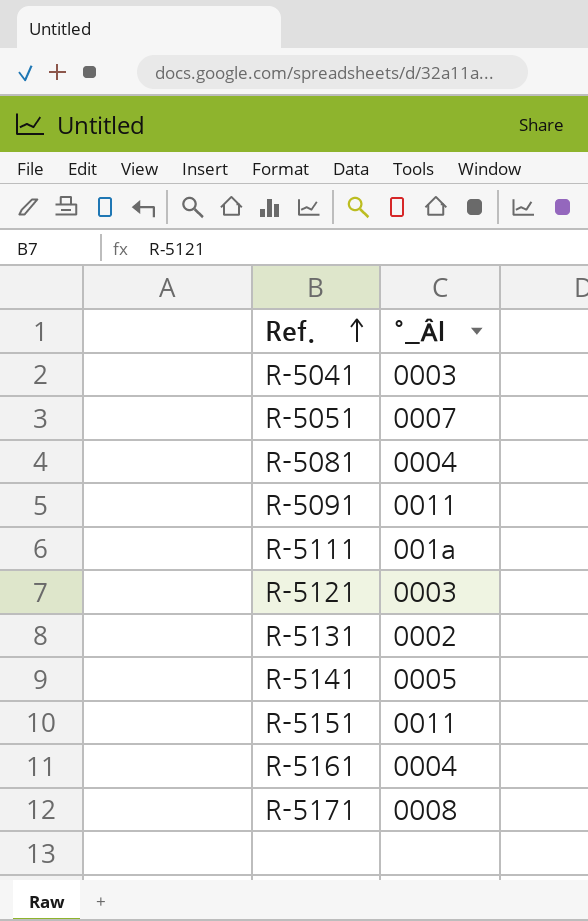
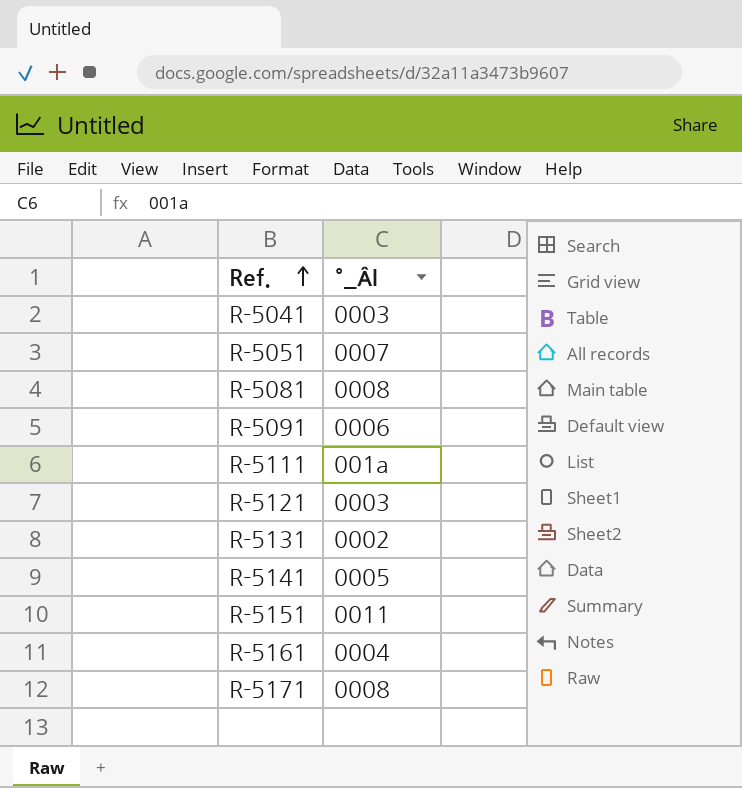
R-5081 | °_ÂI: 0004 -> 0008
R-5091 | °_ÂI: 0011 -> 0006

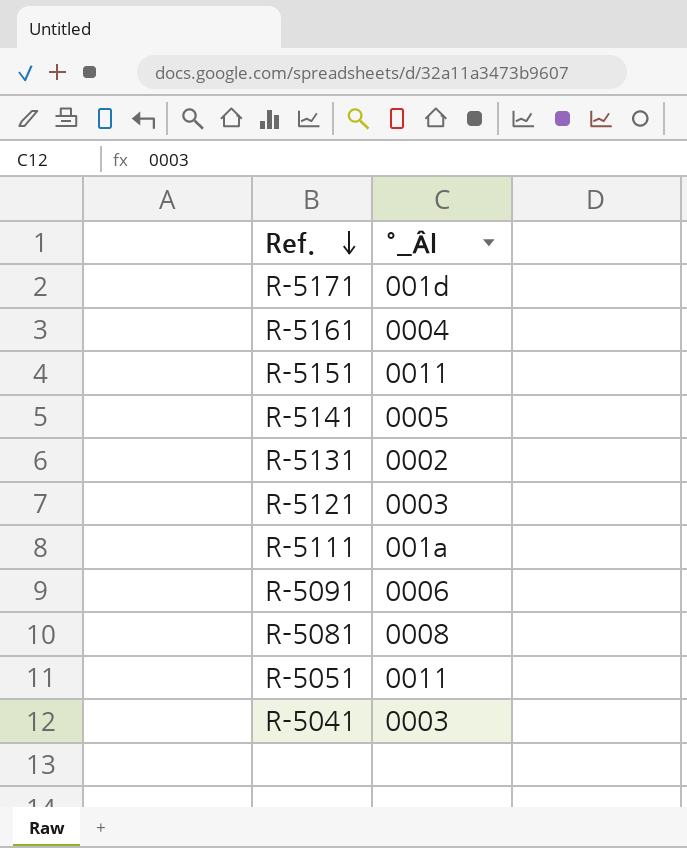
row order: Ref. ascending -> Ref. descending
R-5171 | °_ÂI: 0008 -> 001d
R-5051 | °_ÂI: 0007 -> 0011

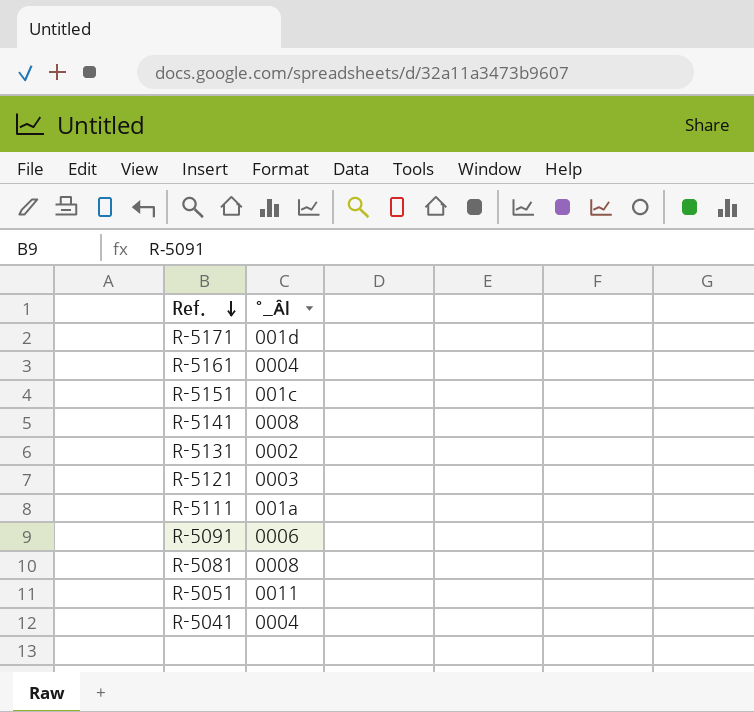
R-5151 | °_ÂI: 0011 -> 001c
R-5141 | °_ÂI: 0005 -> 0008
R-5041 | °_ÂI: 0003 -> 0004

